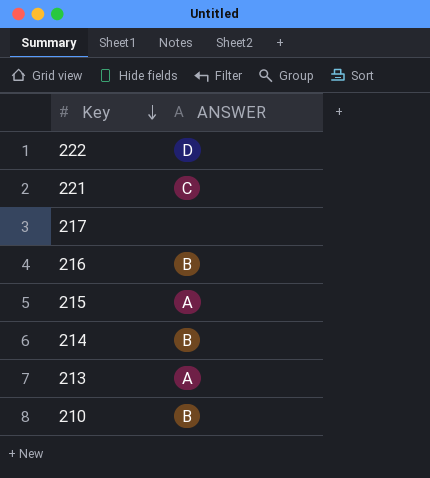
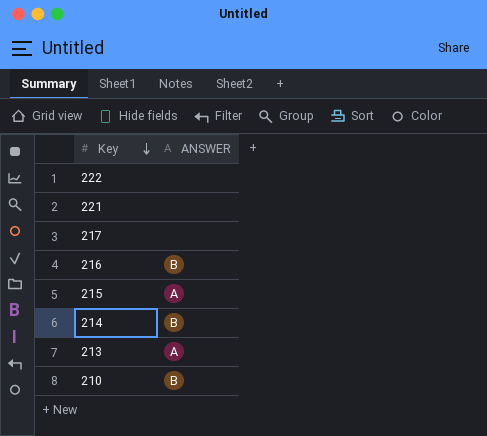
222 | ANSWER: D -> none
221 | ANSWER: C -> none

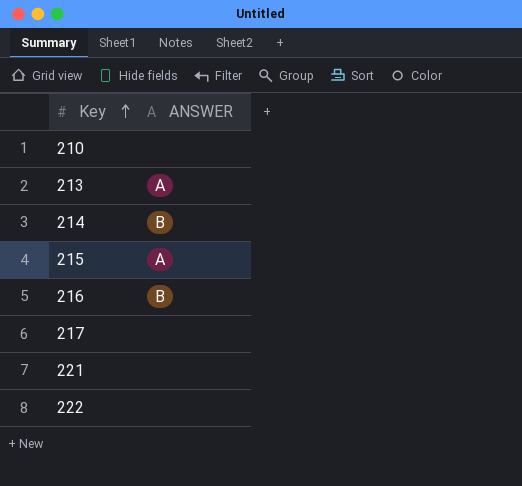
row order: Key descending -> Key ascending
210 | ANSWER: B -> none

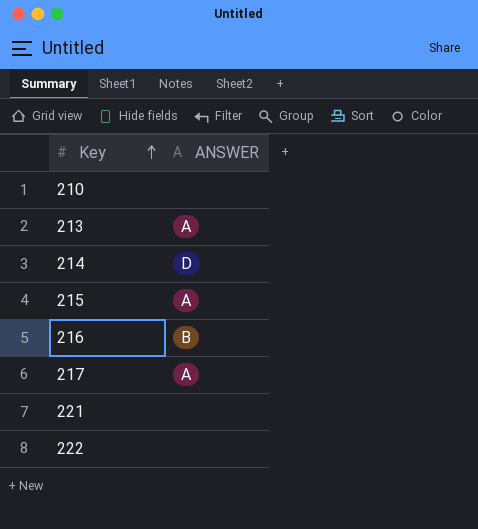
214 | ANSWER: B -> D
217 | ANSWER: none -> A

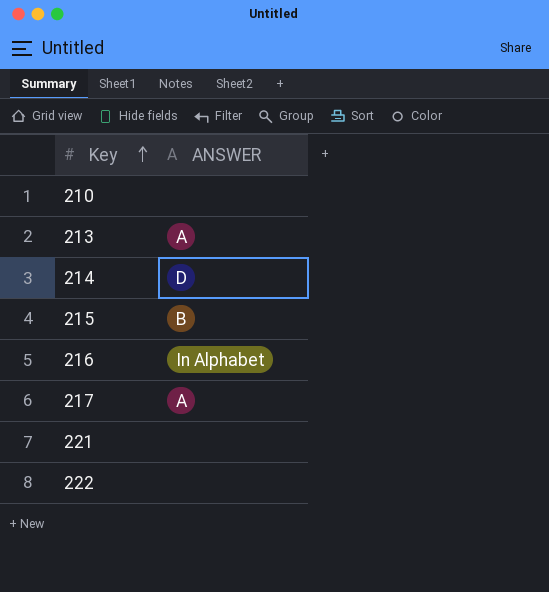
215 | ANSWER: A -> B
216 | ANSWER: B -> In Alphabet

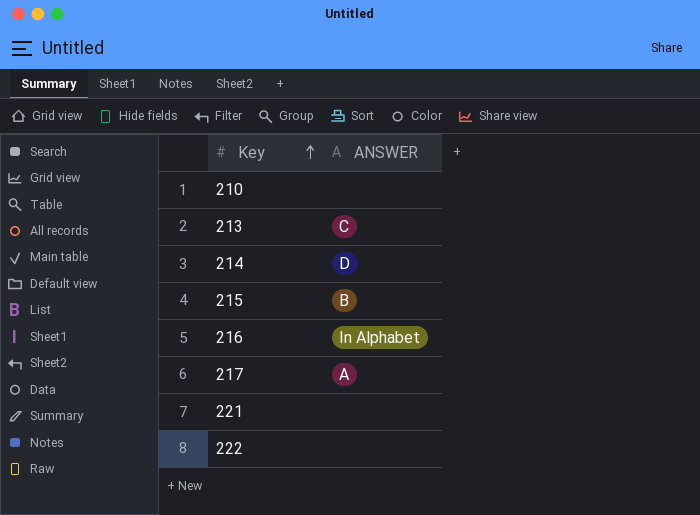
213 | ANSWER: A -> C

